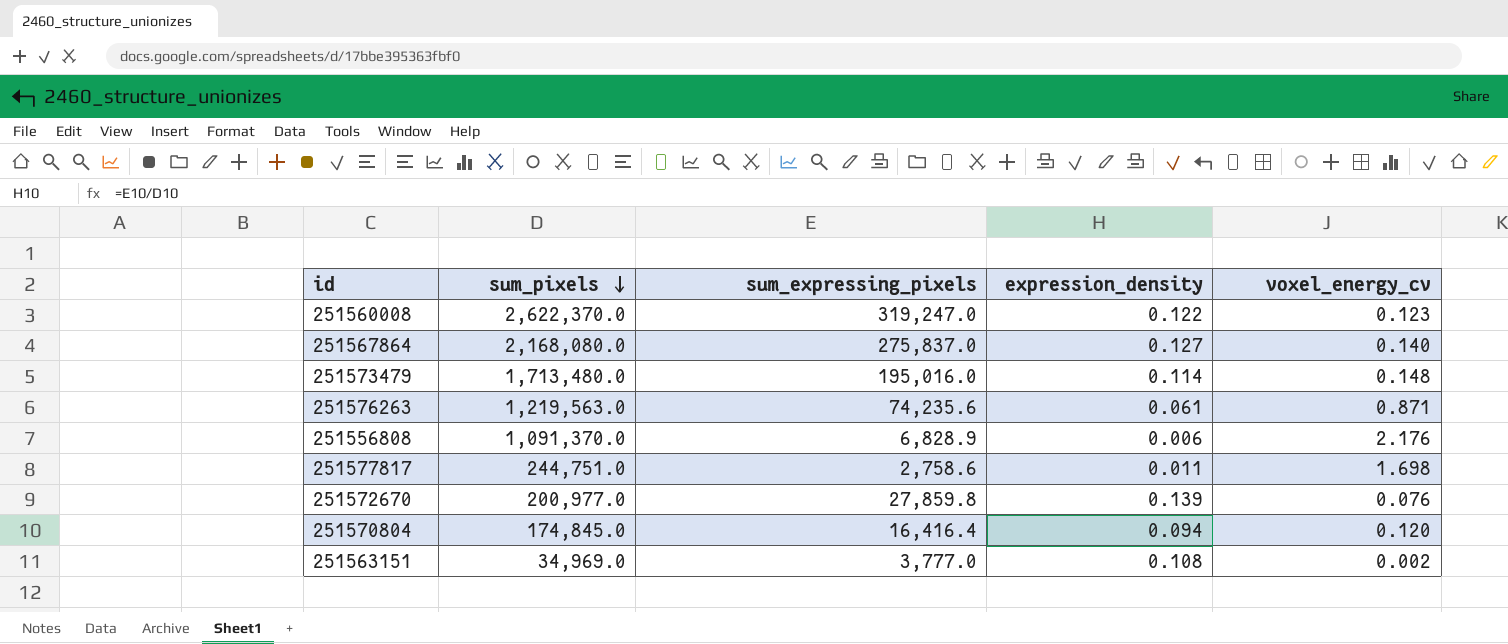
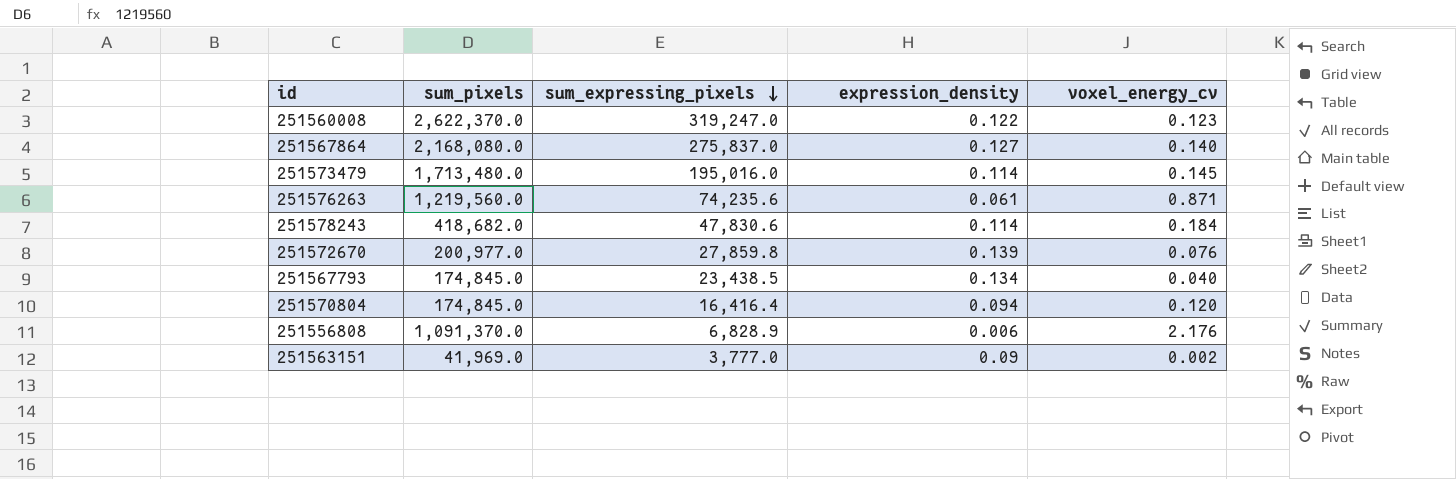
row order: sum_pixels descending -> sum_expressing_pixels descending
row 251577817: 244,751.0 | 2,758.6 | 0.011 | 1.698 -> none
251573479 | voxel_energy_cv: 0.148 -> 0.145
251576263 | sum_pixels: 1,219,563.0 -> 1,219,560.0
row 251578243: none -> 418,682.0 | 47,830.6 | 0.114 | 0.184
row 251567793: none -> 174,845.0 | 23,438.5 | 0.134 | 0.040
251563151 | sum_pixels: 34,969.0 -> 41,969.0
251563151 | expression_density: 0.108 -> 0.09

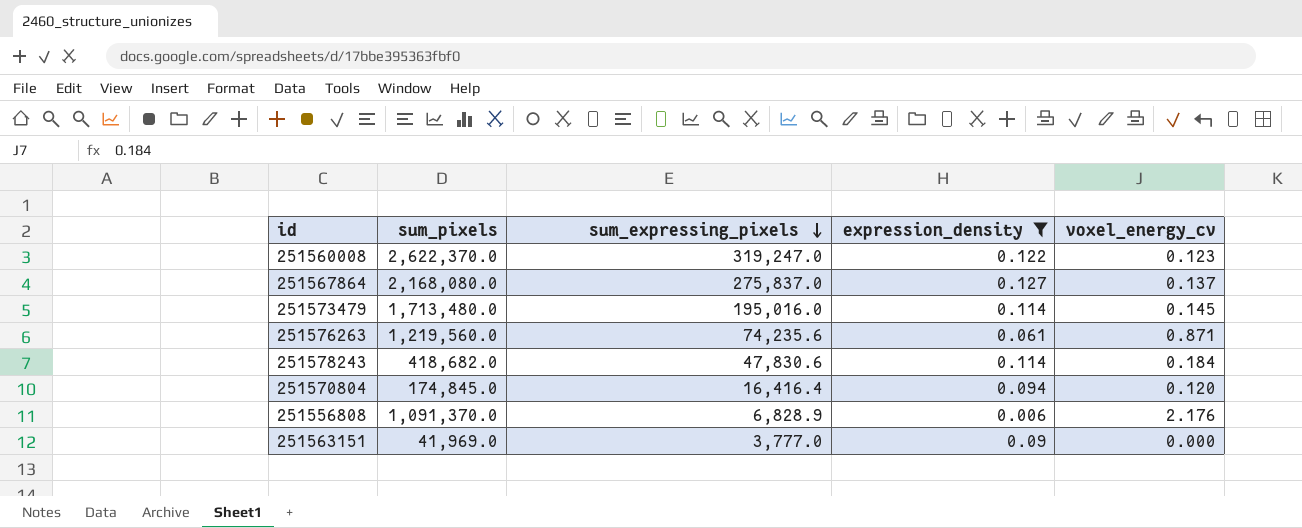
filter: none -> expression_density <= 0.127
251567864 | voxel_energy_cv: 0.140 -> 0.137
251563151 | voxel_energy_cv: 0.002 -> 0.000

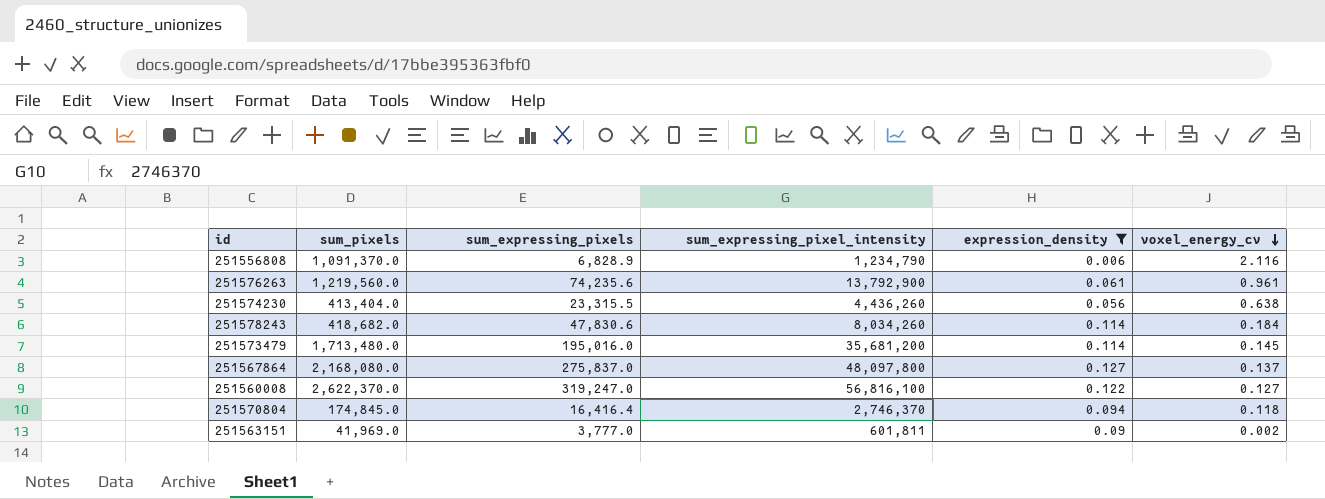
row order: sum_expressing_pixels descending -> voxel_energy_cv descending
column sum_expressing_pixel_intensity | position: none -> 4
251556808 | voxel_energy_cv: 2.176 -> 2.116
251576263 | voxel_energy_cv: 0.871 -> 0.961
row 251574230: none -> 413,404.0 | 23,315.5 | 4,436,260 | 0.056 | 0.638
251560008 | voxel_energy_cv: 0.123 -> 0.127
251570804 | voxel_energy_cv: 0.120 -> 0.118
251563151 | voxel_energy_cv: 0.000 -> 0.002

